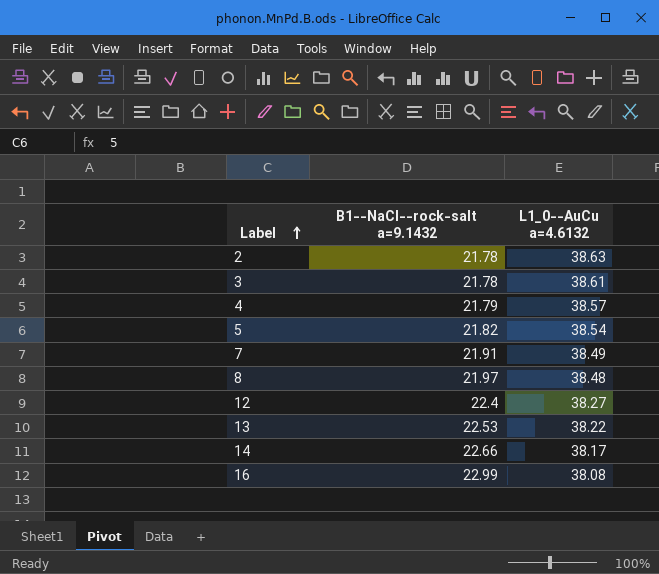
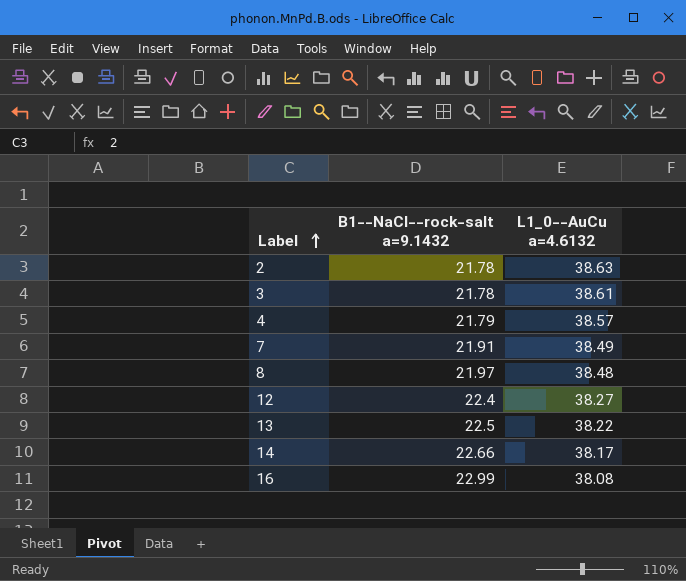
row 5: 21.82 | 38.54 -> none
13 | B1--NaCl--rock-salt a=9.1432: 22.53 -> 22.5

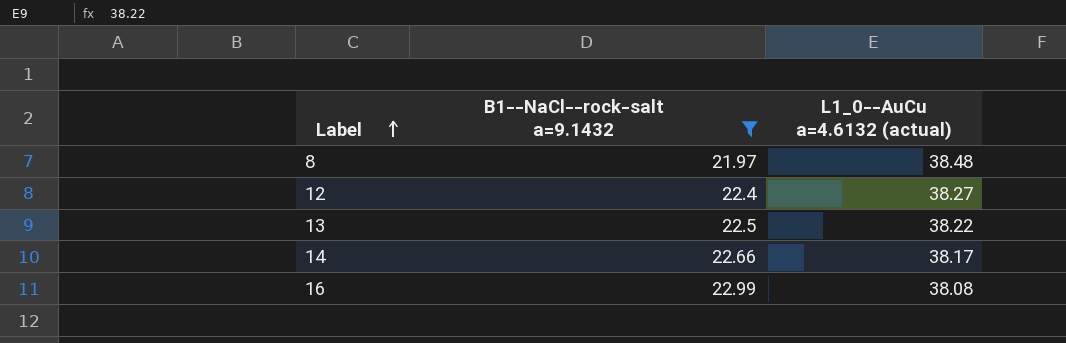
filter: none -> B1--NaCl--rock-salt a=9.1432 >= 21.97
column name: L1_0--AuCu a=4.6132 -> L1_0--AuCu a=4.6132 (actual)

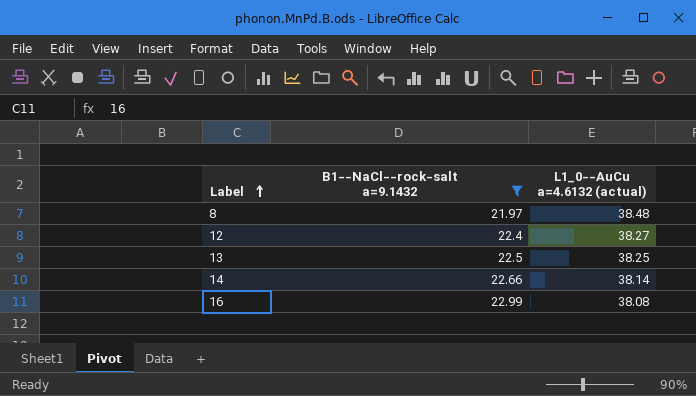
13 | L1_0--AuCu a=4.6132 (actual): 38.22 -> 38.25
14 | L1_0--AuCu a=4.6132 (actual): 38.17 -> 38.14

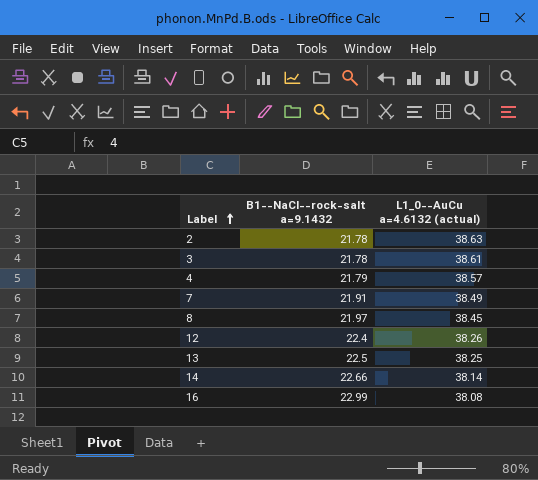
filter: B1--NaCl--rock-salt a=9.1432 >= 21.97 -> none
8 | L1_0--AuCu a=4.6132 (actual): 38.48 -> 38.45
12 | L1_0--AuCu a=4.6132 (actual): 38.27 -> 38.26

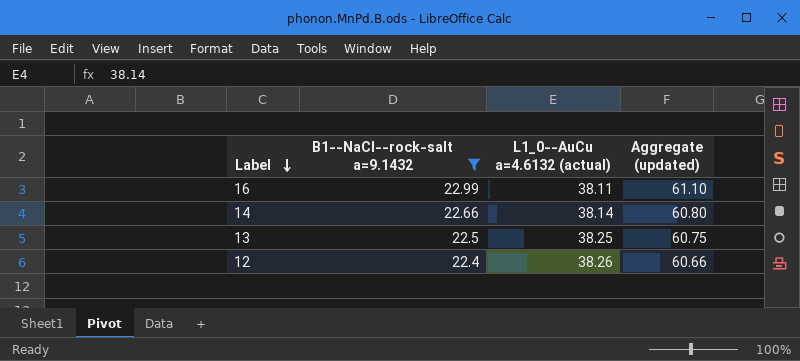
filter: none -> B1--NaCl--rock-salt a=9.1432 >= 22.4
row order: Label ascending -> Label descending
column Aggregate (updated) | formula: none -> [B1--NaCl--rock-salt a=9.1432] + [L1_0--AuCu a=4.6132 (actual)]
16 | L1_0--AuCu a=4.6132 (actual): 38.08 -> 38.11

